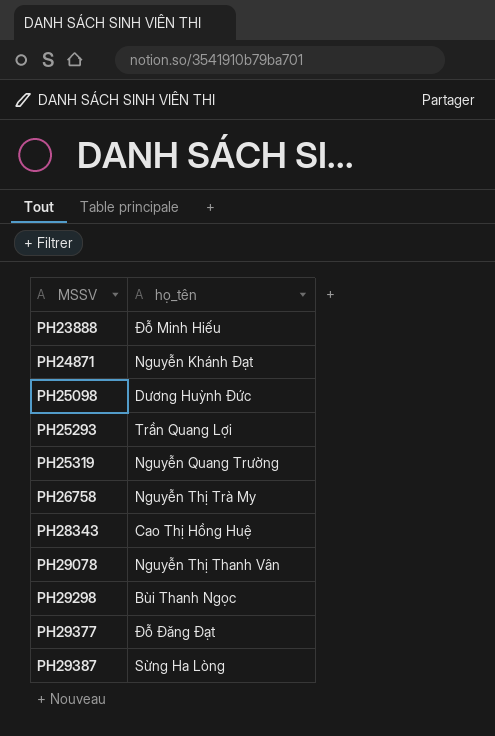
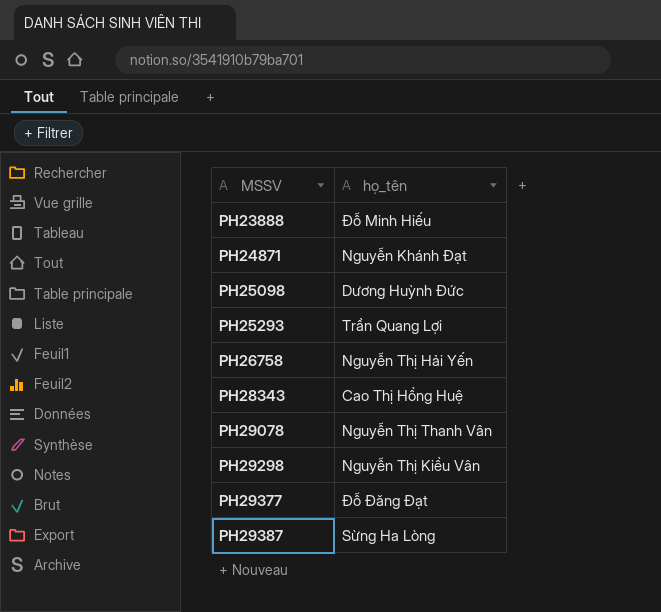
row PH25319: Nguyễn Quang Trường -> none
PH26758 | họ_tên: Nguyễn Thị Trà My -> Nguyễn Thị Hải Yến
PH29298 | họ_tên: Bùi Thanh Ngọc -> Nguyễn Thị Kiều Vân

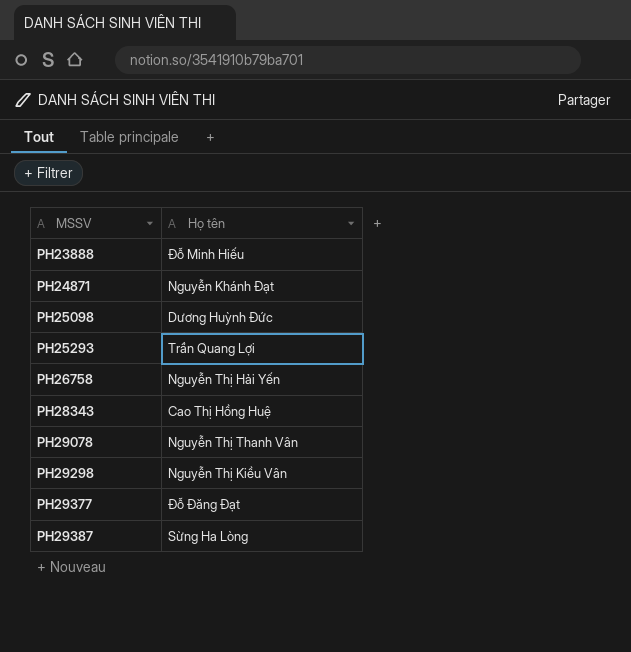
column name: họ_tên -> Họ tên

